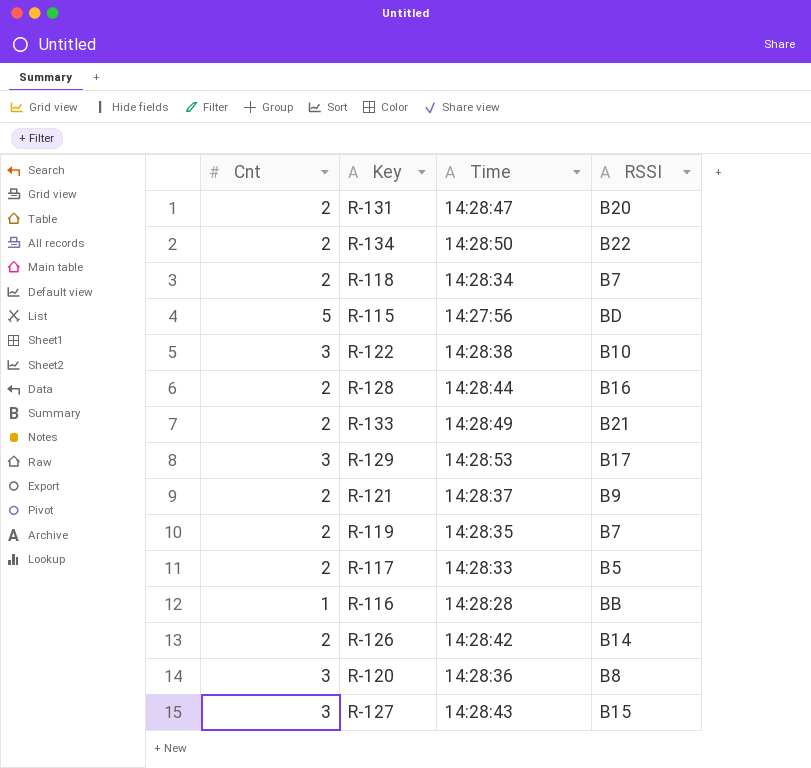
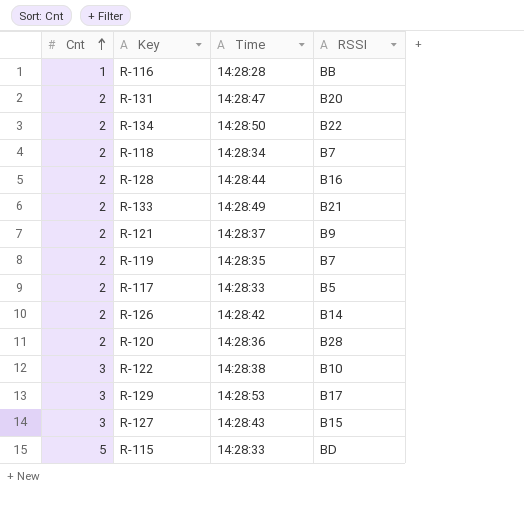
row order: none -> Cnt ascending
R-120 | Cnt: 3 -> 2
R-120 | RSSI: B8 -> B28
R-115 | Time: 14:27:56 -> 14:28:33

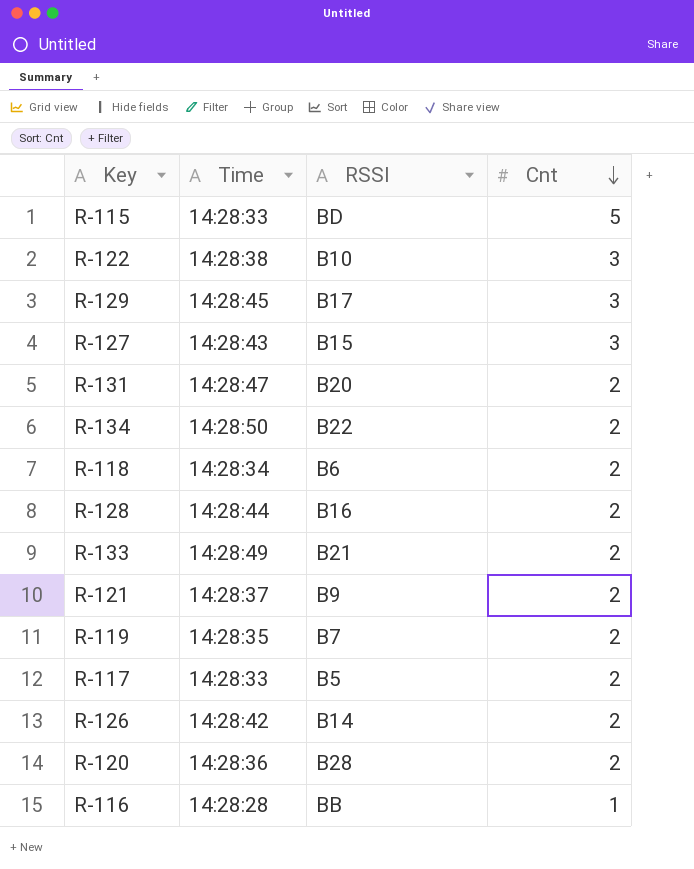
row order: Cnt ascending -> Cnt descending
column Cnt | position: 1 -> 4
R-129 | Time: 14:28:53 -> 14:28:45
R-118 | RSSI: B7 -> B6

